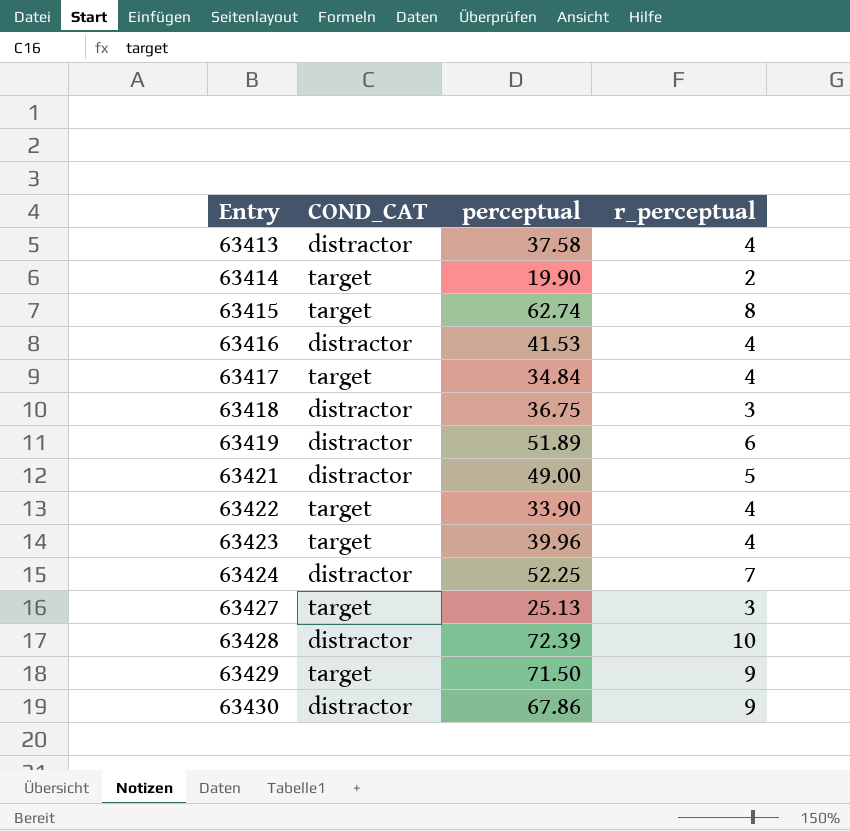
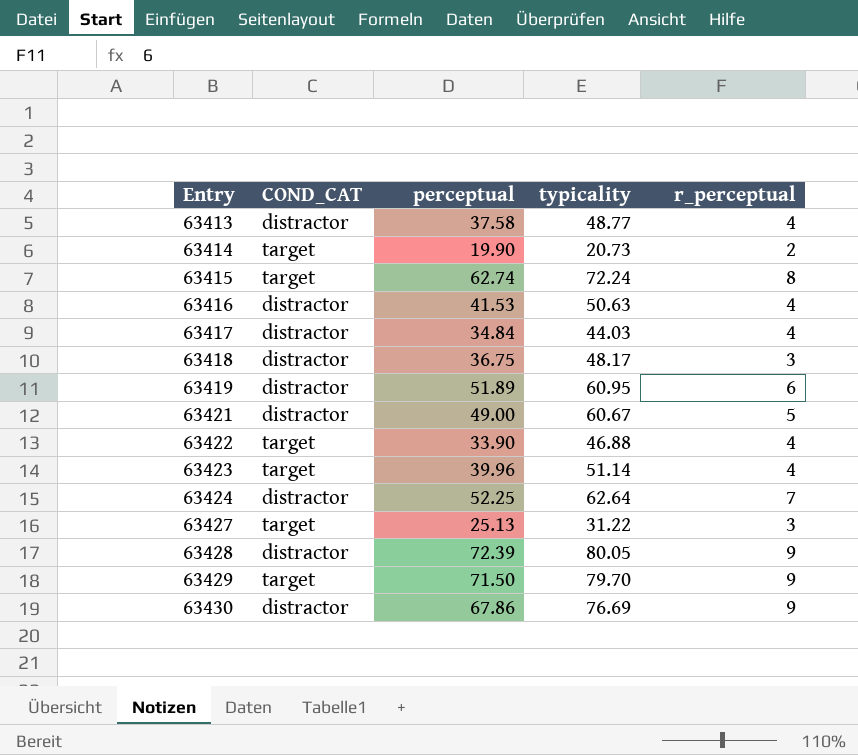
column typicality | position: none -> 4
63417 | COND_CAT: target -> distractor
63428 | r_perceptual: 10 -> 9

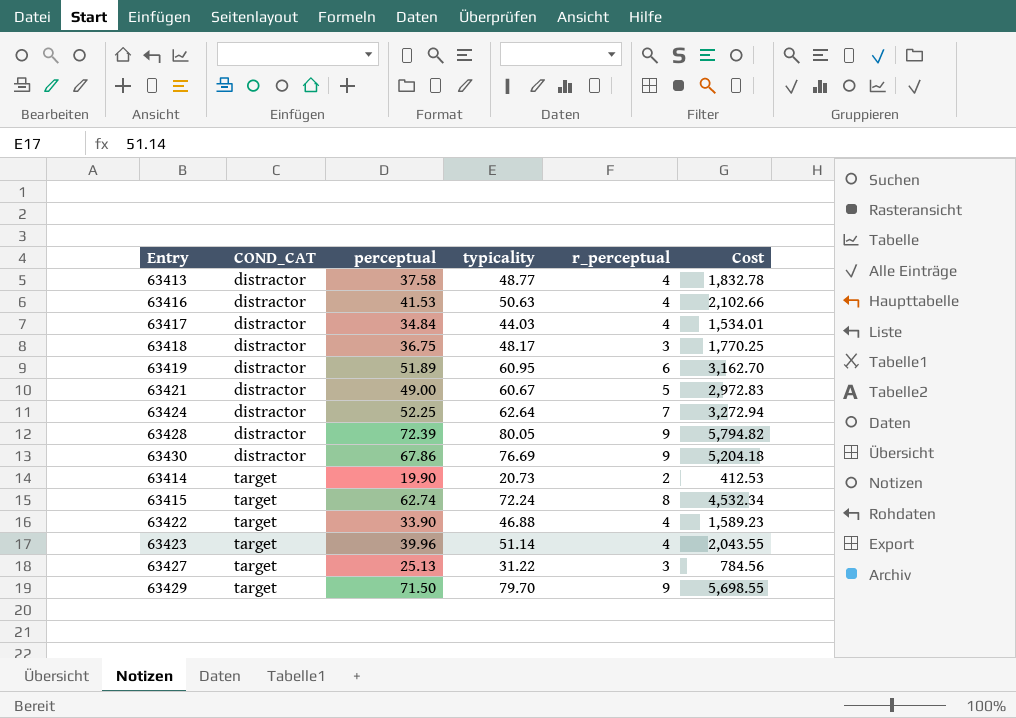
row order: Entry ascending -> COND_CAT ascending
column Cost | formula: none -> [perceptual] * [typicality]

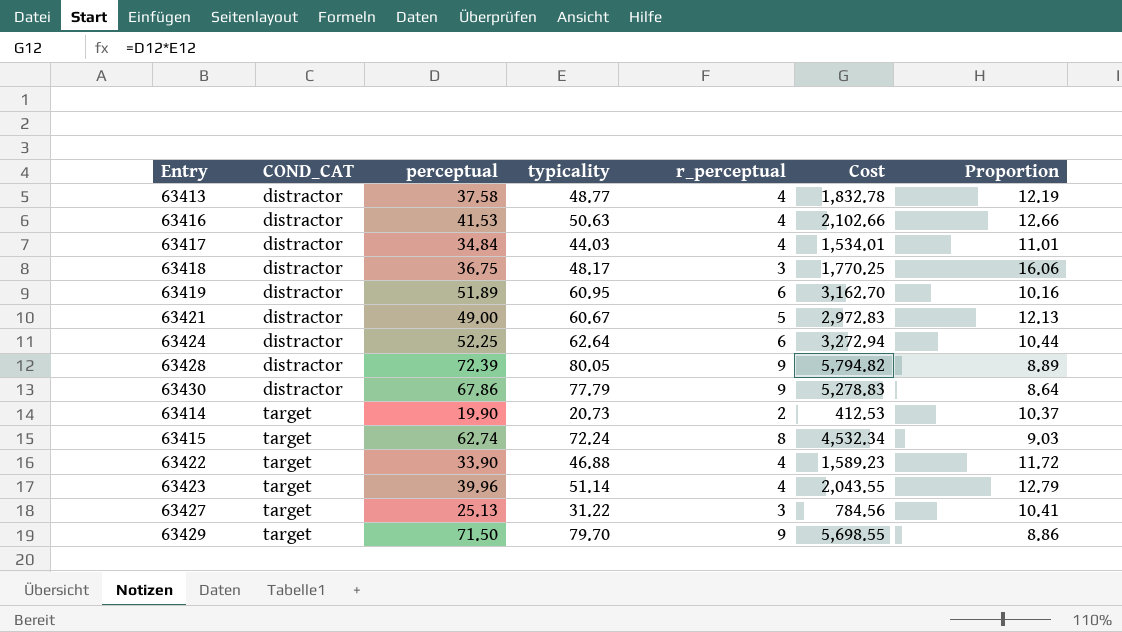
column Proportion | formula: none -> [typicality] / [r_perceptual]
63424 | r_perceptual: 7 -> 6
63430 | typicality: 76.69 -> 77.79
63430 | Cost: 5,204.18 -> 5,278.83

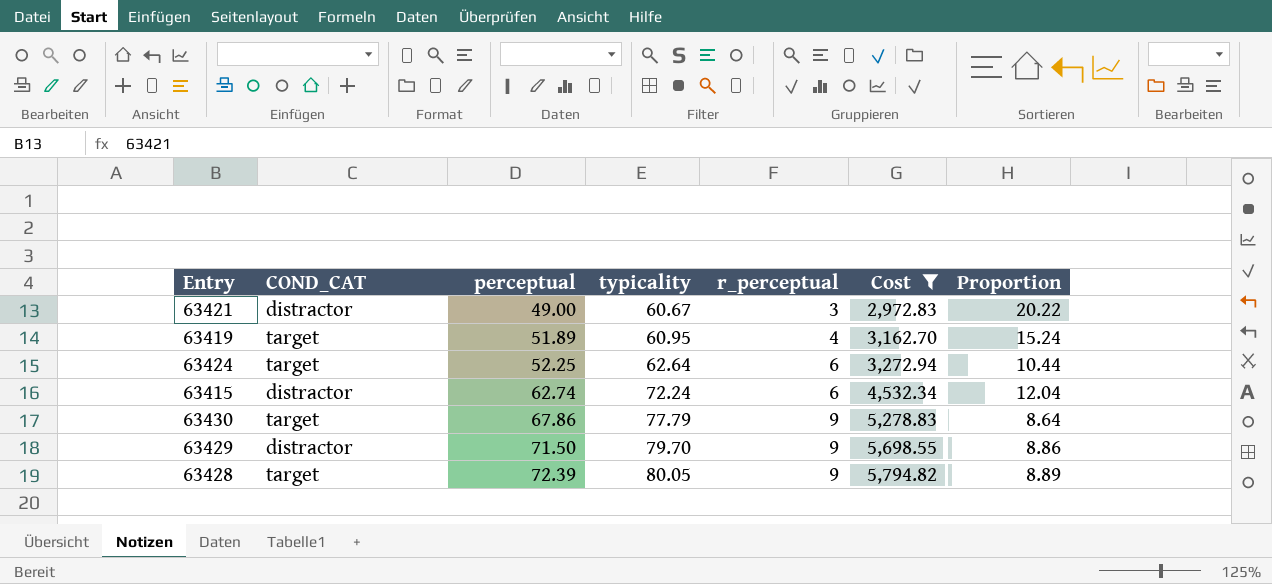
filter: none -> Cost >= 2,972.83
row order: COND_CAT ascending -> perceptual ascending
63421 | r_perceptual: 5 -> 3
63421 | Proportion: 12.13 -> 20.22
63419 | COND_CAT: distractor -> target
63419 | r_perceptual: 6 -> 4
63419 | Proportion: 10.16 -> 15.24
63424 | COND_CAT: distractor -> target
63415 | COND_CAT: target -> distractor
63415 | r_perceptual: 8 -> 6
63415 | Proportion: 9.03 -> 12.04
63430 | COND_CAT: distractor -> target
63429 | COND_CAT: target -> distractor
63428 | COND_CAT: distractor -> target

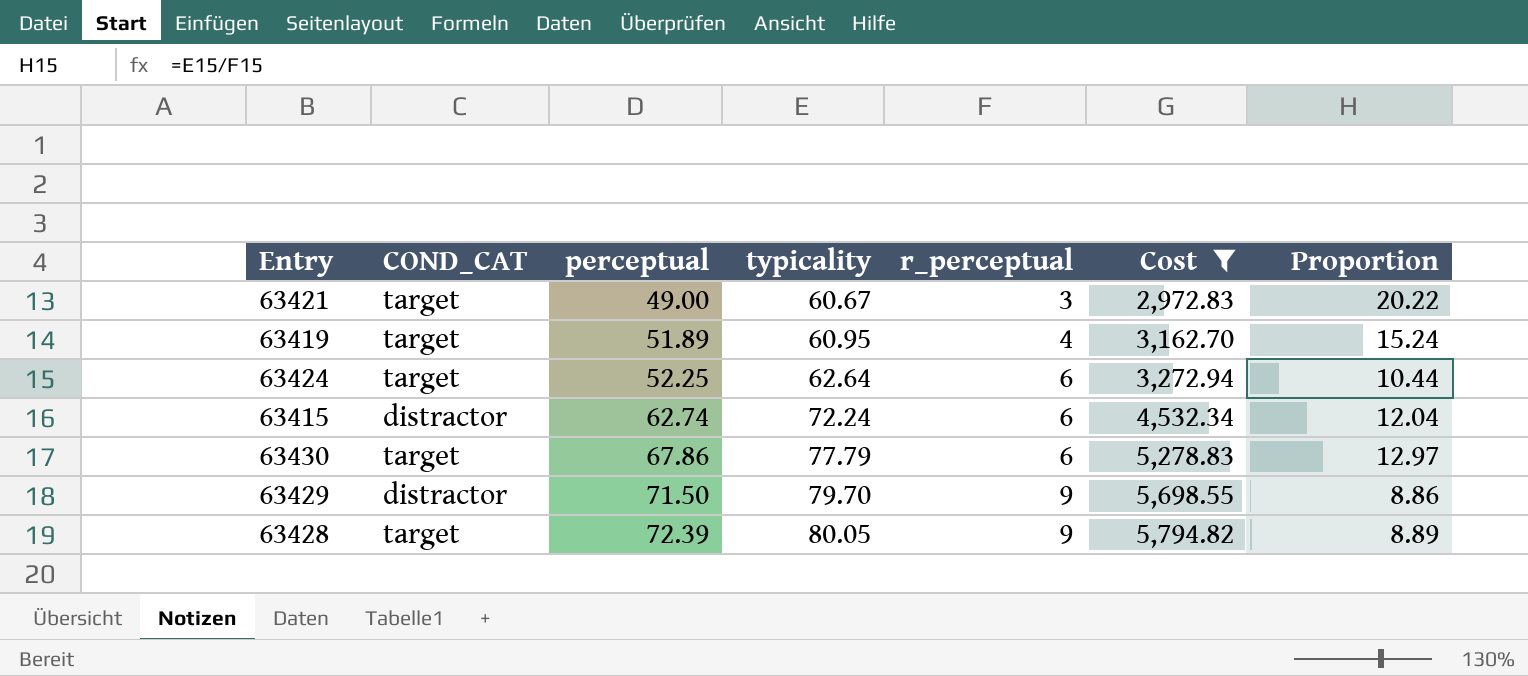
63421 | COND_CAT: distractor -> target
63430 | r_perceptual: 9 -> 6
63430 | Proportion: 8.64 -> 12.97

